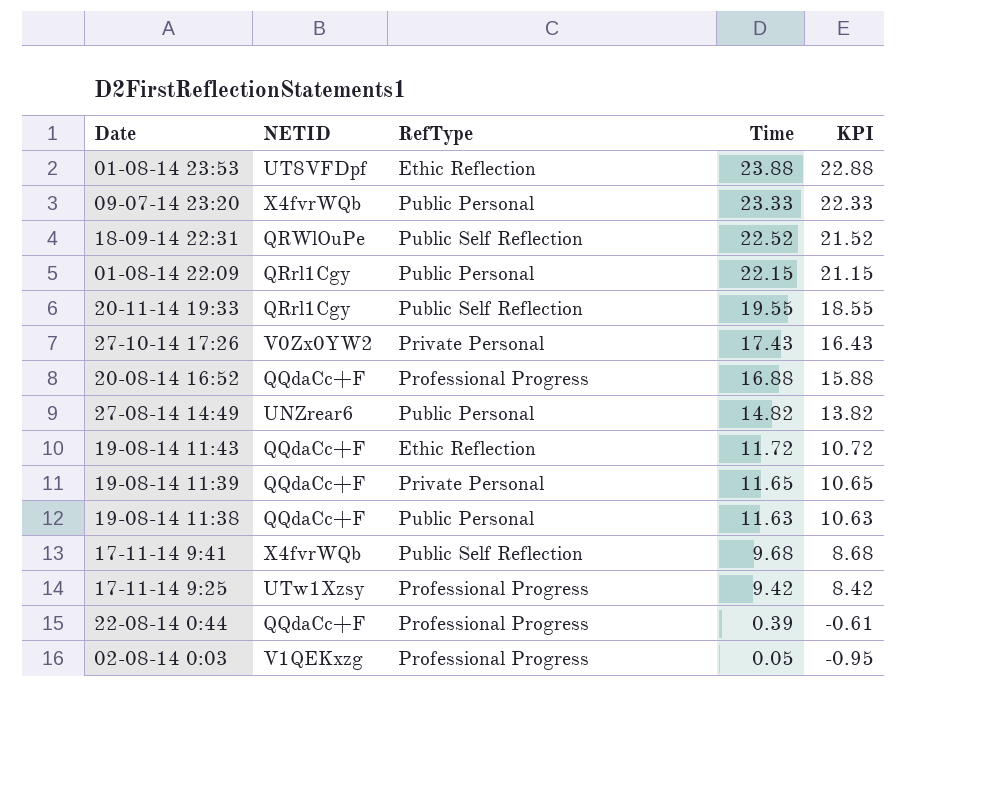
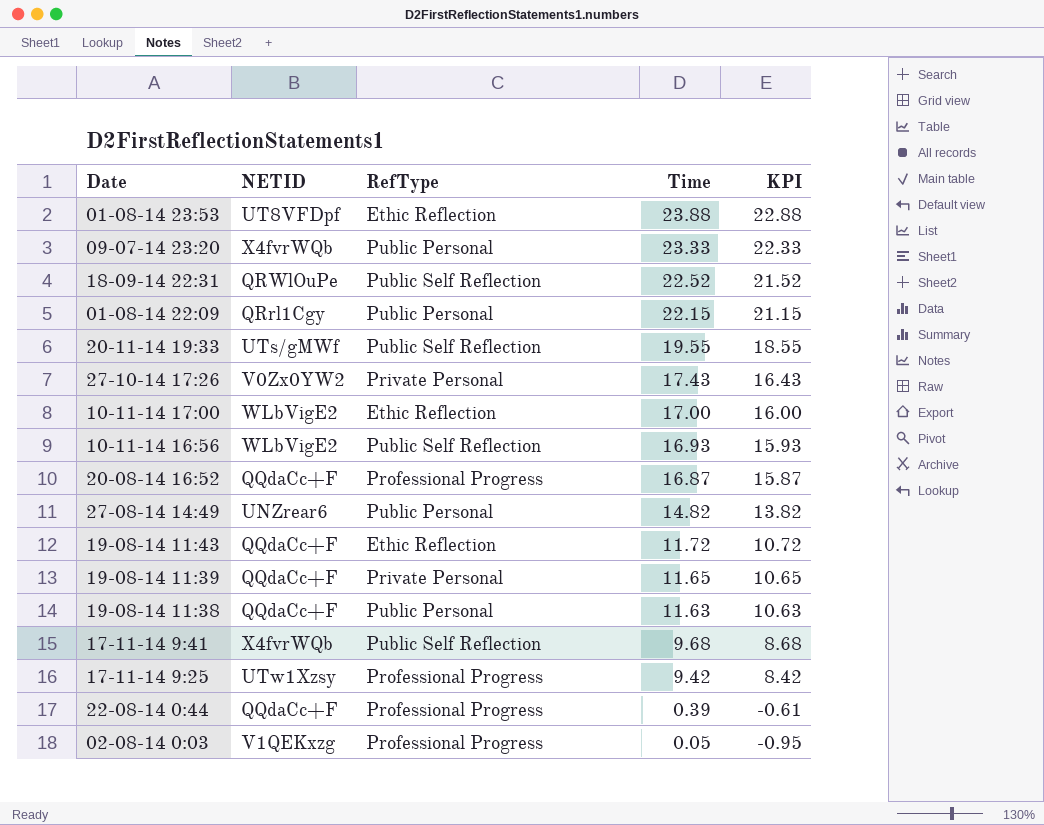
20-11-14 19:33 | NETID: QRrl1Cgy -> UTs/gMWf
row 10-11-14 17:00: none -> WLbVigE2 | Ethic Reflection | 17.00 | 16.00
row 10-11-14 16:56: none -> WLbVigE2 | Public Self Reflection | 16.93 | 15.93
20-08-14 16:52 | Time: 16.88 -> 16.87
20-08-14 16:52 | KPI: 15.88 -> 15.87

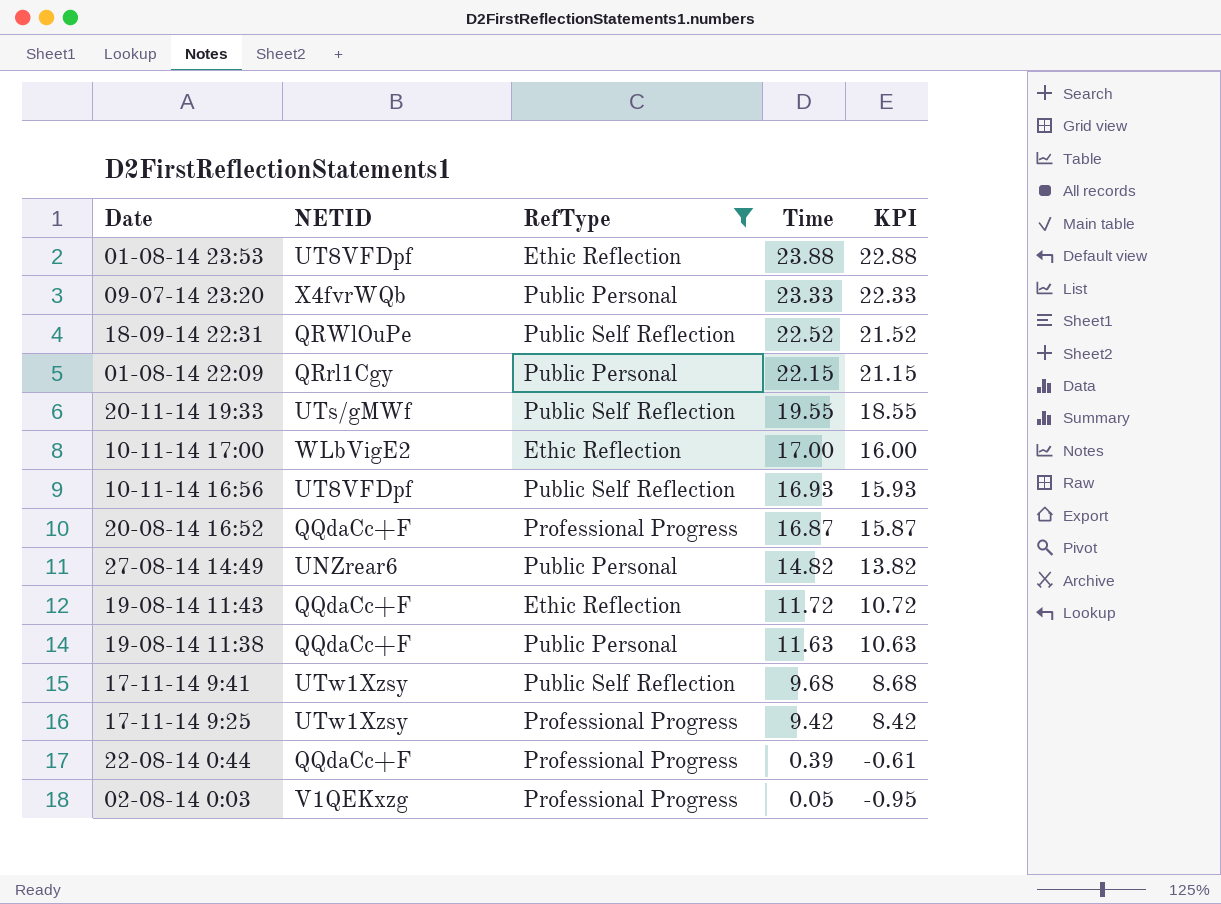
filter: none -> RefType != Private Personal
10-11-14 16:56 | NETID: WLbVigE2 -> UT8VFDpf
17-11-14 9:41 | NETID: X4fvrWQb -> UTw1Xzsy

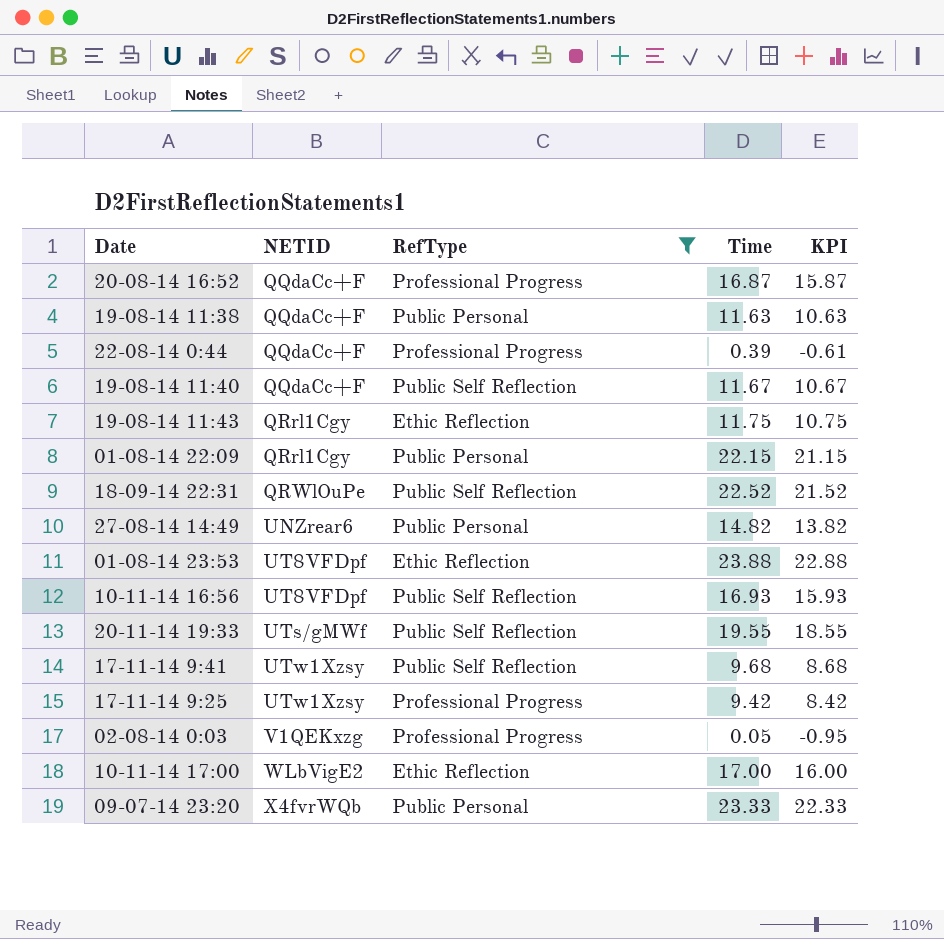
row order: Time descending -> NETID ascending
row 19-08-14 11:40: none -> QQdaCc+F | Public Self Reflection | 11.67 | 10.67
19-08-14 11:43 | NETID: QQdaCc+F -> QRrl1Cgy
19-08-14 11:43 | Time: 11.72 -> 11.75
19-08-14 11:43 | KPI: 10.72 -> 10.75

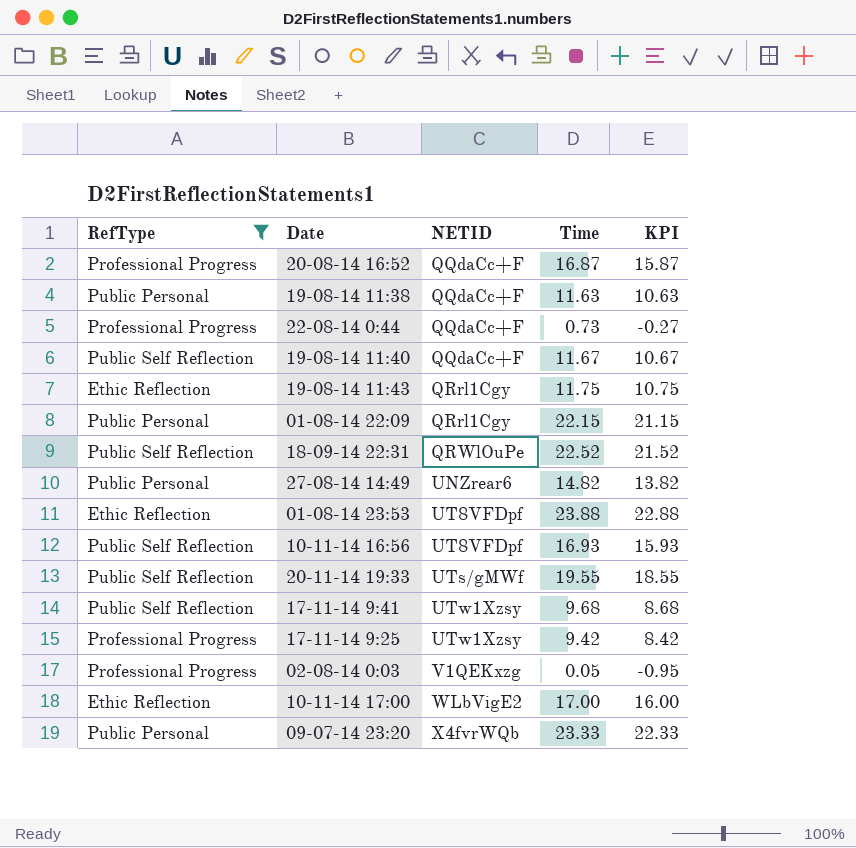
column RefType | position: 3 -> 1
22-08-14 0:44 | Time: 0.39 -> 0.73
22-08-14 0:44 | KPI: -0.61 -> -0.27

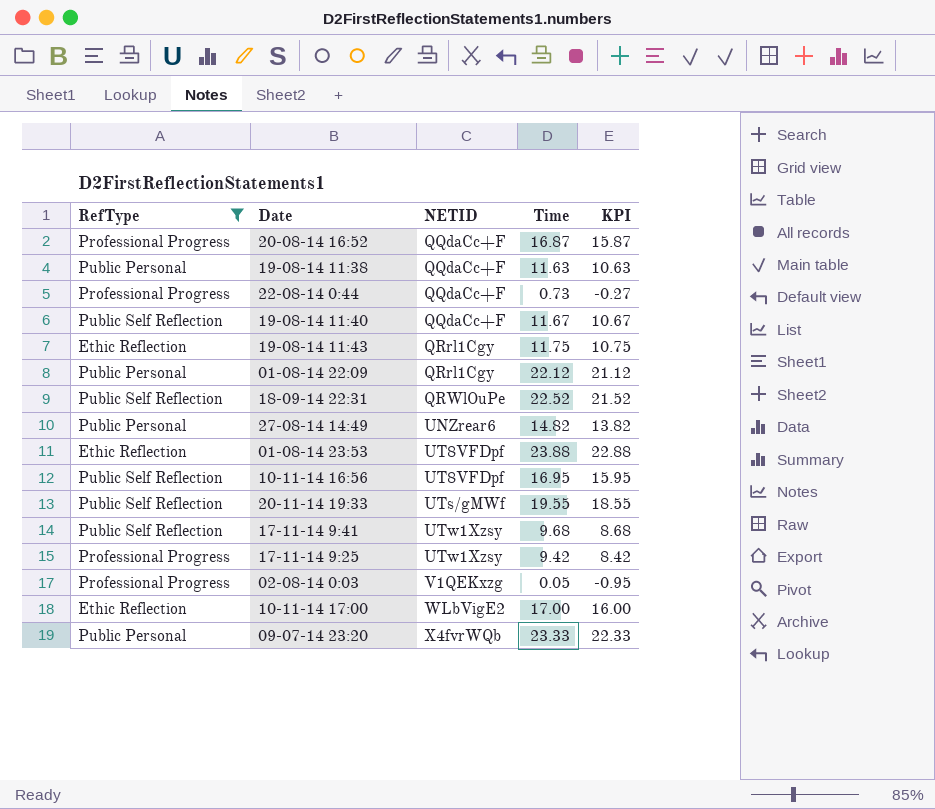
01-08-14 22:09 | Time: 22.15 -> 22.12
01-08-14 22:09 | KPI: 21.15 -> 21.12
10-11-14 16:56 | Time: 16.93 -> 16.95
10-11-14 16:56 | KPI: 15.93 -> 15.95

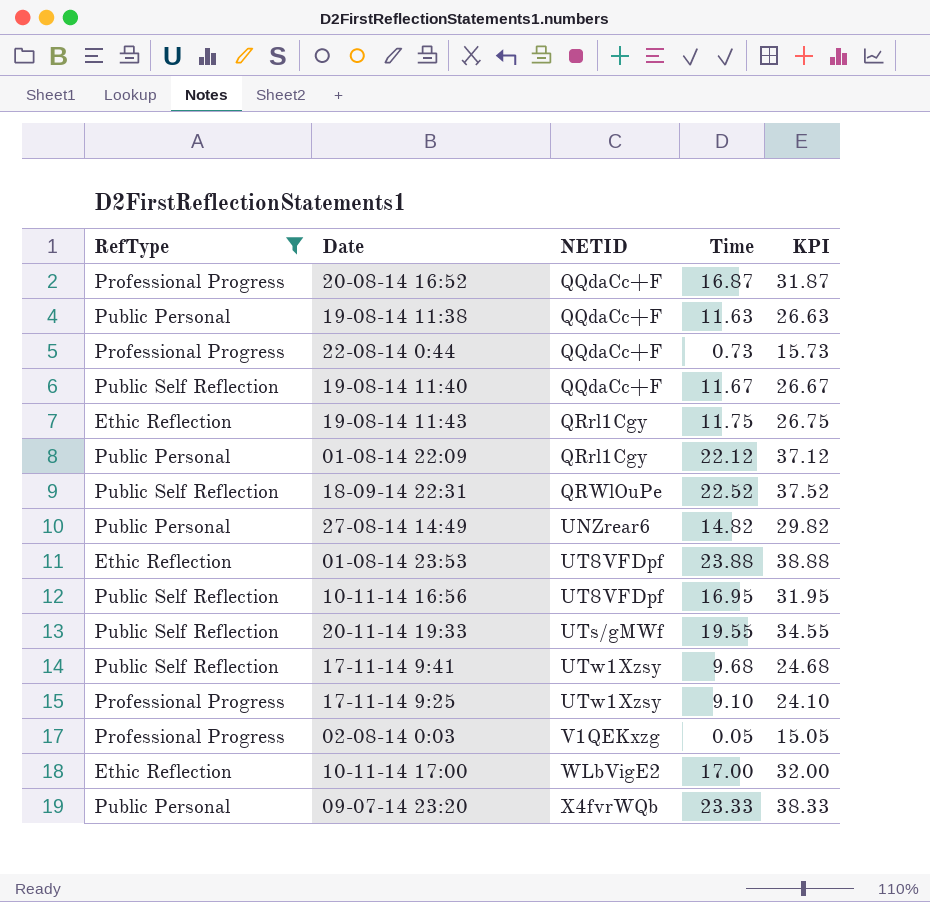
column KPI | formula: [Time] - 1 -> [Time] + 15
17-11-14 9:25 | Time: 9.42 -> 9.10

